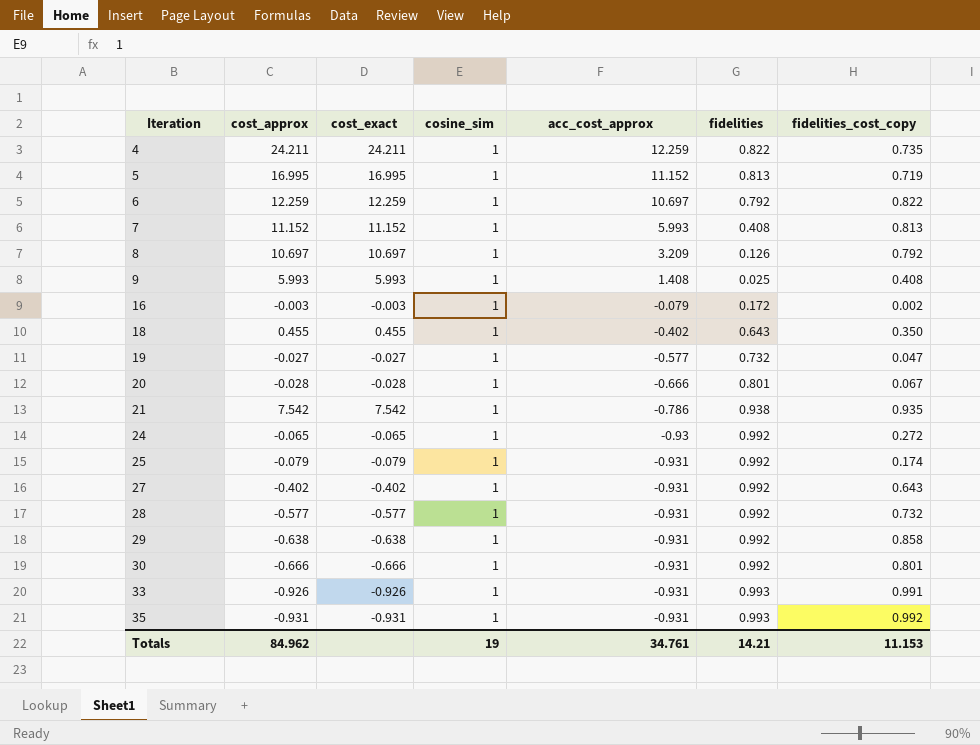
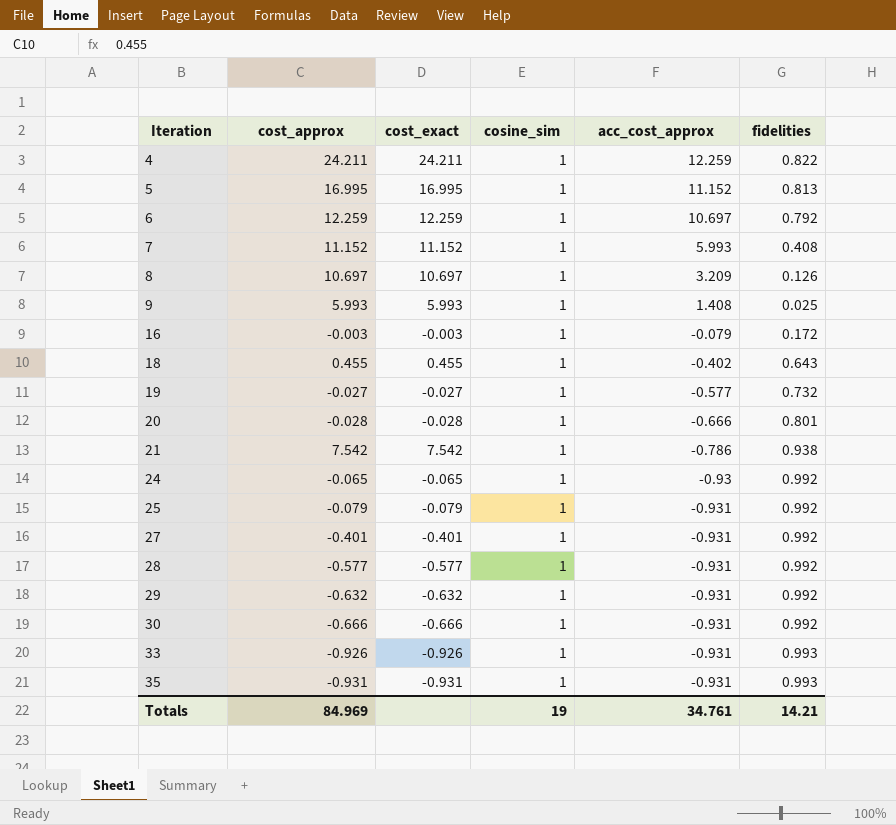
column fidelities_cost_copy | position: 7 -> none
27 | cost_approx: -0.402 -> -0.401
27 | cost_exact: -0.402 -> -0.401
29 | cost_approx: -0.638 -> -0.632
29 | cost_exact: -0.638 -> -0.632
Totals | cost_approx: 84.962 -> 84.969

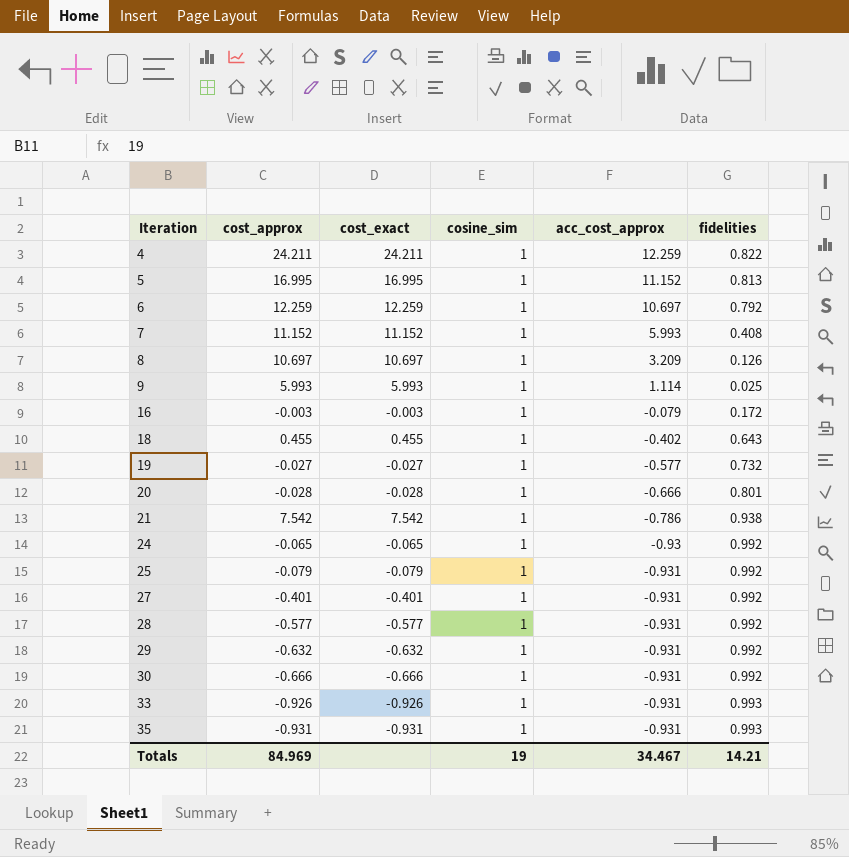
9 | acc_cost_approx: 1.408 -> 1.114
Totals | acc_cost_approx: 34.761 -> 34.467

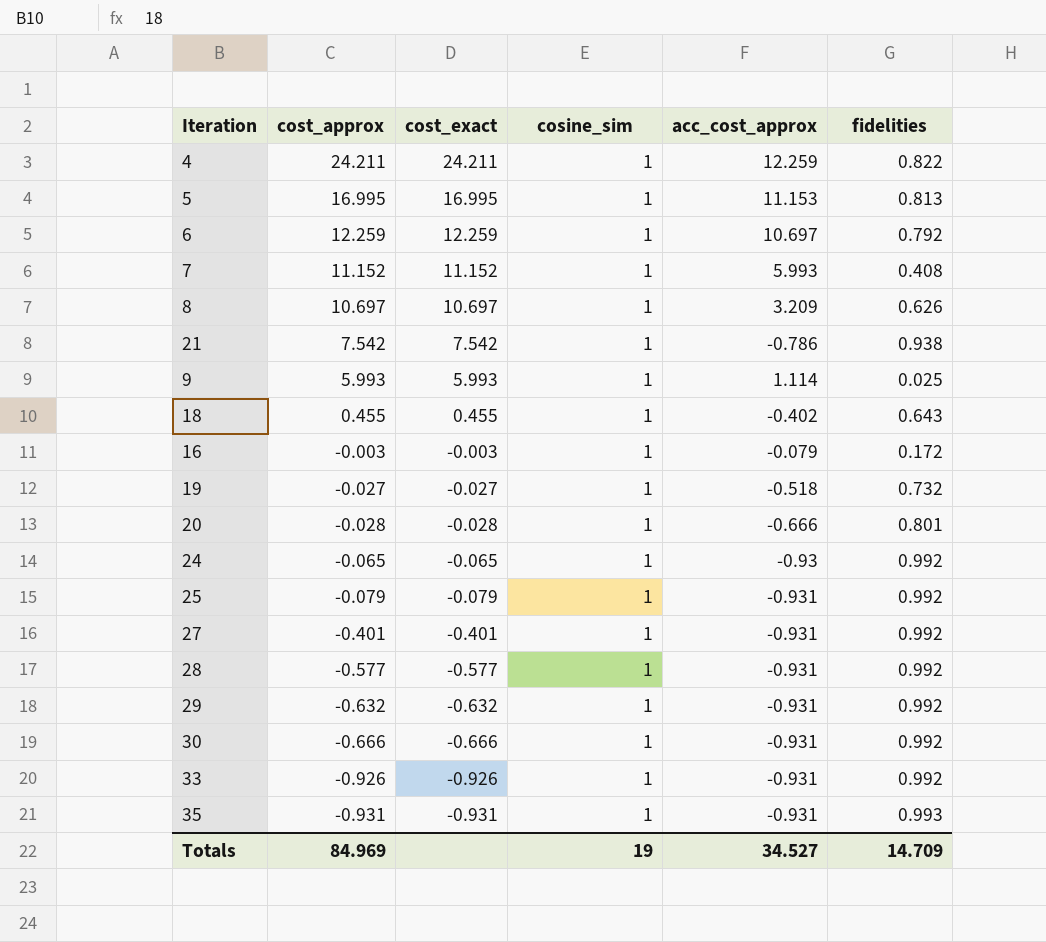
row order: Iteration ascending -> cost_approx descending
5 | acc_cost_approx: 11.152 -> 11.153
8 | fidelities: 0.126 -> 0.626
19 | acc_cost_approx: -0.577 -> -0.518
33 | fidelities: 0.993 -> 0.992
Totals | acc_cost_approx: 34.467 -> 34.527
Totals | fidelities: 14.21 -> 14.709

